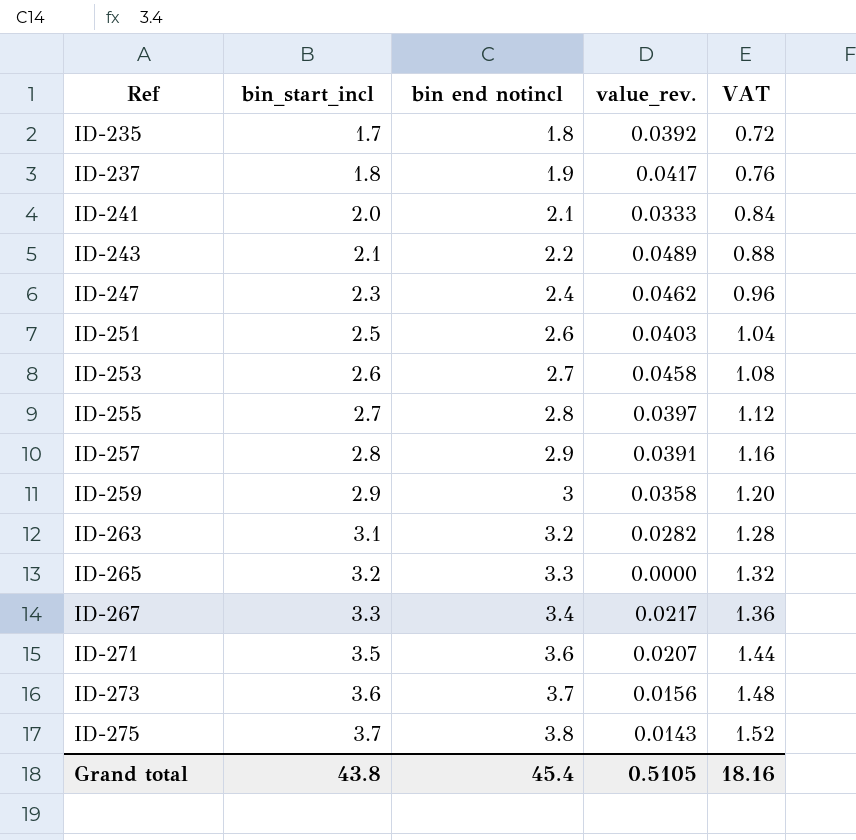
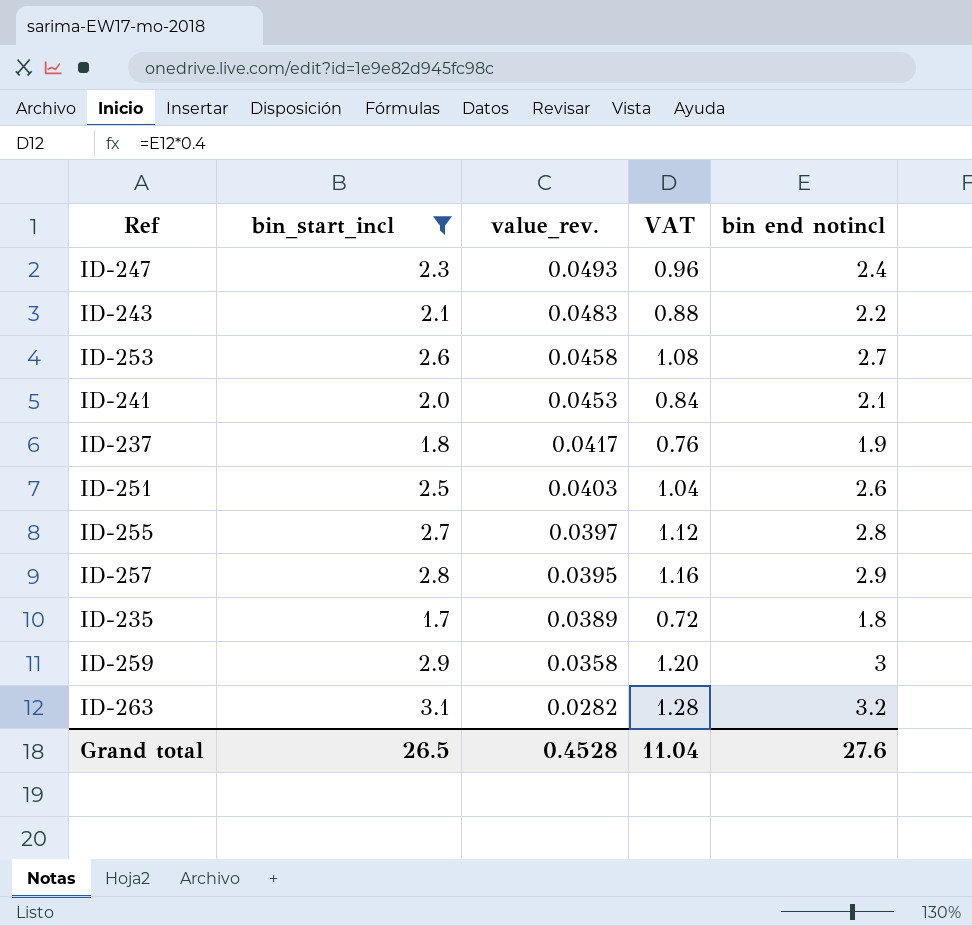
filter: none -> bin_start_incl <= 3.1
row order: Ref ascending -> value_rev. descending
column bin end notincl | position: 3 -> 5
ID-247 | value_rev.: 0.0462 -> 0.0493
ID-243 | value_rev.: 0.0489 -> 0.0483
ID-241 | value_rev.: 0.0333 -> 0.0453
ID-257 | value_rev.: 0.0391 -> 0.0395
ID-235 | value_rev.: 0.0392 -> 0.0389
Grand total | bin_start_incl: 43.8 -> 26.5
Grand total | value_rev.: 0.5105 -> 0.4528
Grand total | VAT: 18.16 -> 11.04
Grand total | bin end notincl: 45.4 -> 27.6

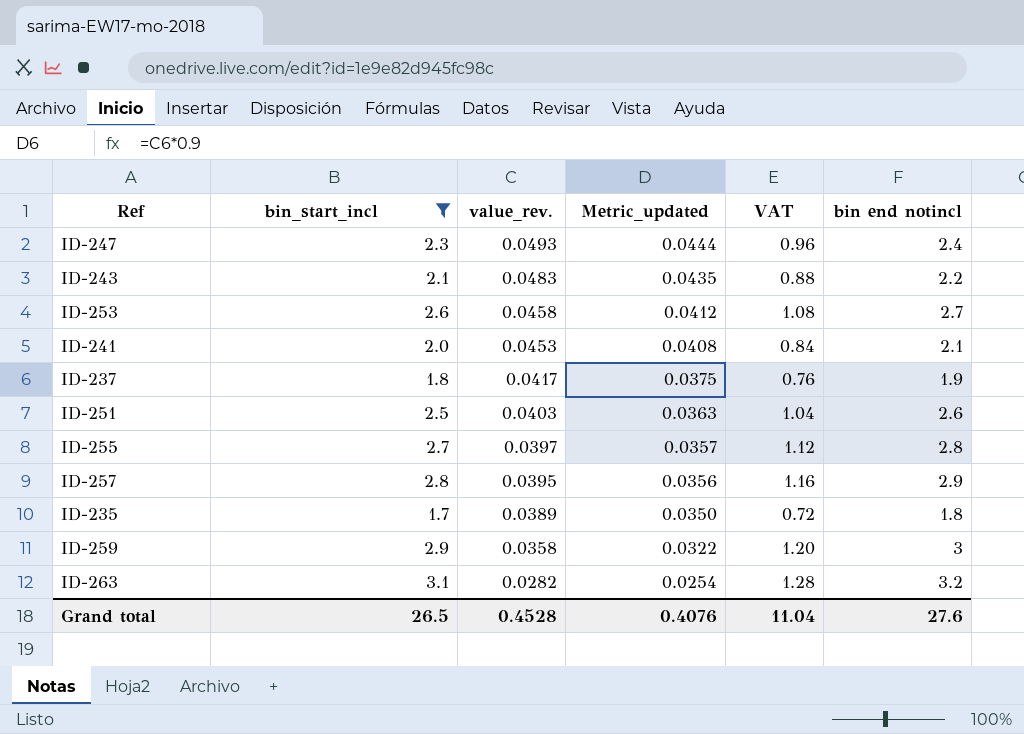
column Metric_updated | formula: none -> [value_rev.] * 0.9

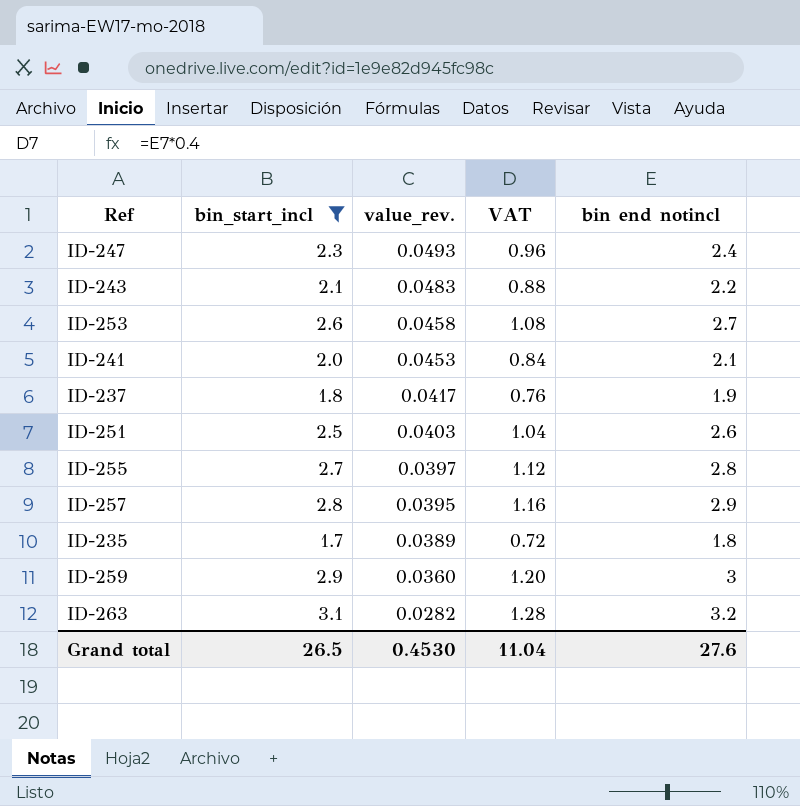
column Metric_updated | formula: [value_rev.] * 0.9 -> none
ID-259 | value_rev.: 0.0358 -> 0.0360
Grand total | value_rev.: 0.4528 -> 0.4530

